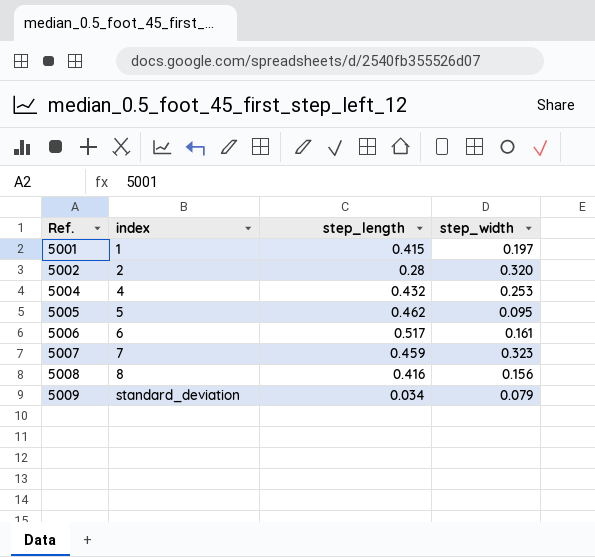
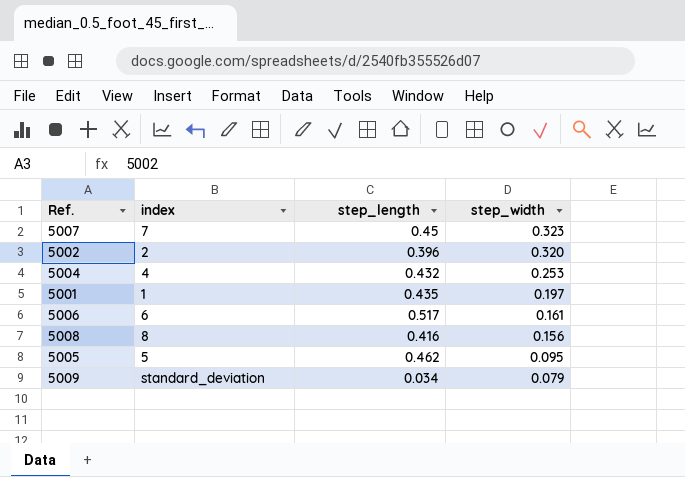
row order: Ref. ascending -> step_width descending
5007 | step_length: 0.459 -> 0.45
5002 | step_length: 0.28 -> 0.396
5001 | step_length: 0.415 -> 0.435

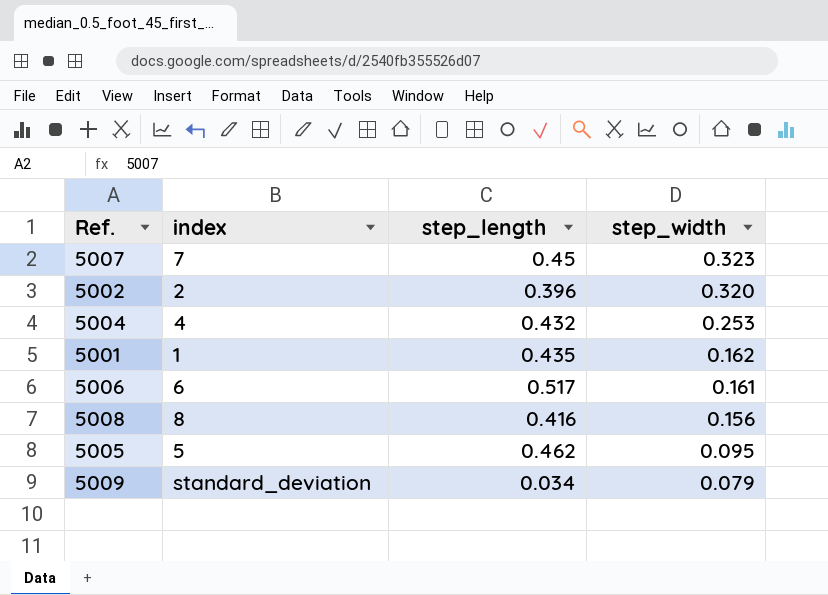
5001 | step_width: 0.197 -> 0.162

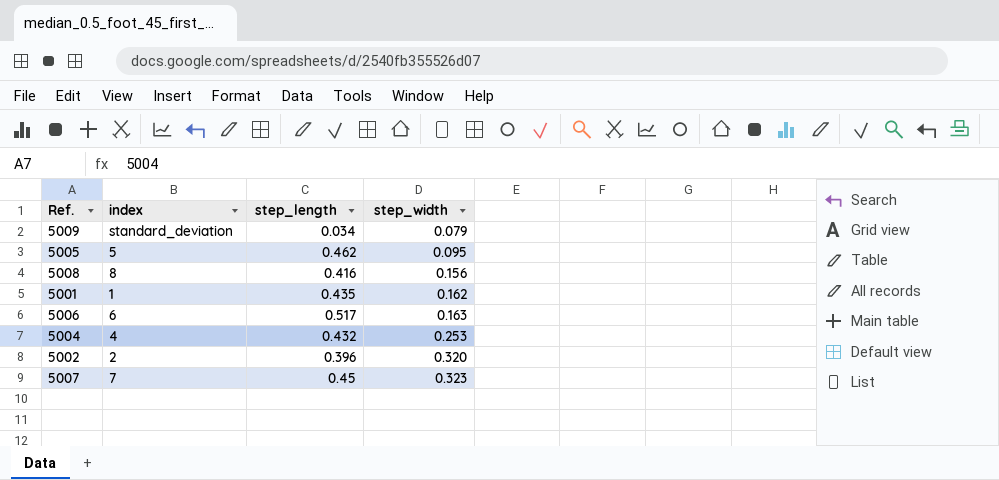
row order: step_width descending -> step_width ascending
5006 | step_width: 0.161 -> 0.163

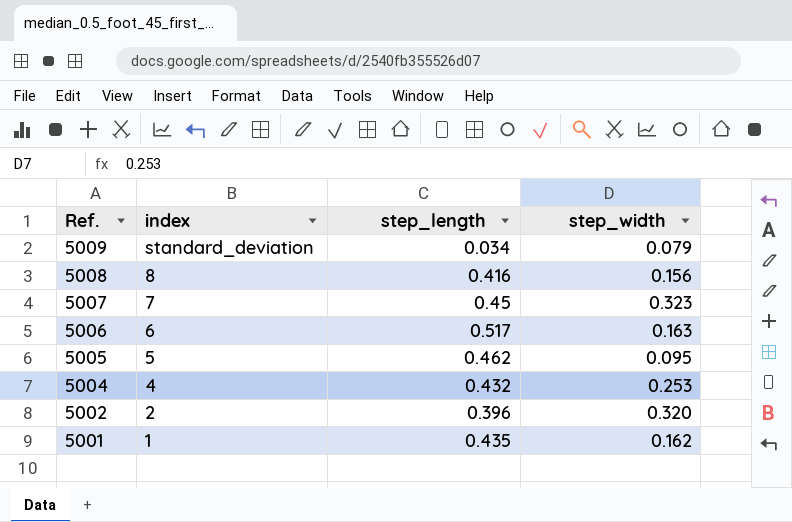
row order: step_width ascending -> Ref. descending

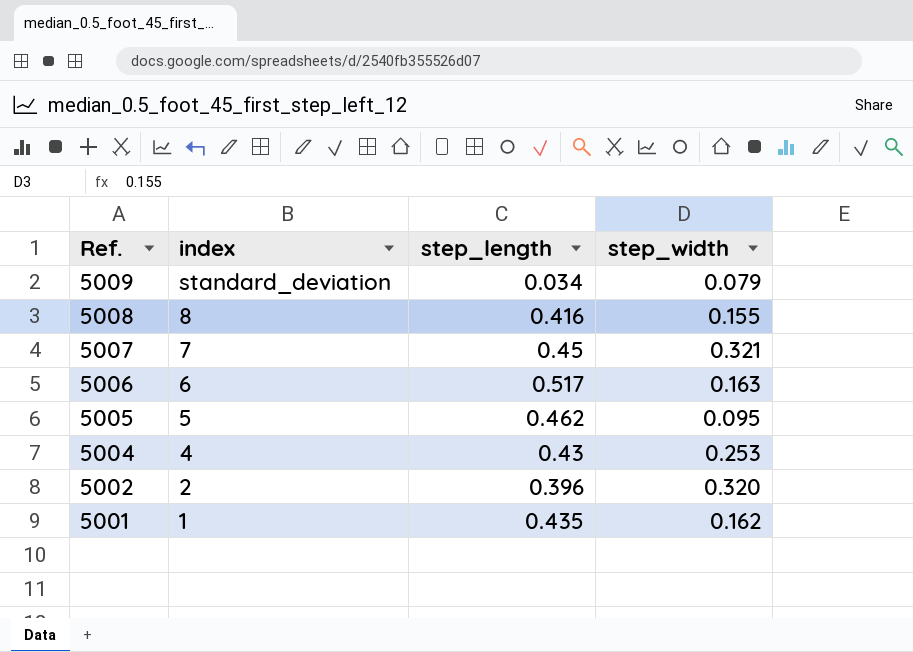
5008 | step_width: 0.156 -> 0.155
5007 | step_width: 0.323 -> 0.321
5004 | step_length: 0.432 -> 0.43

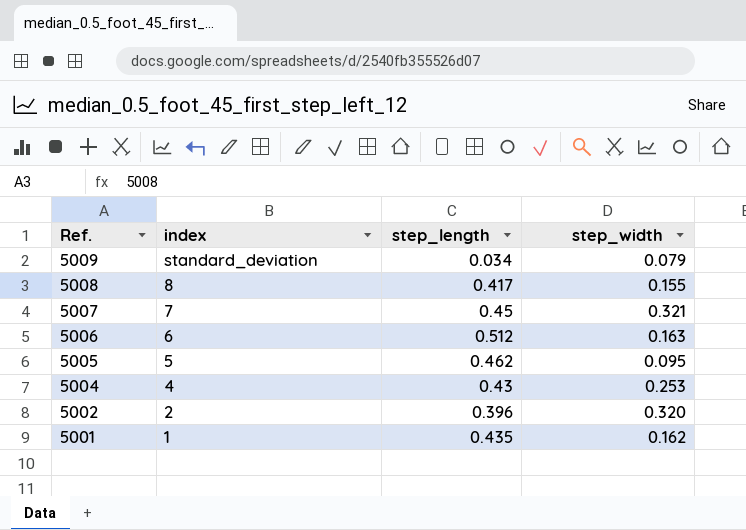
5008 | step_length: 0.416 -> 0.417
5006 | step_length: 0.517 -> 0.512

